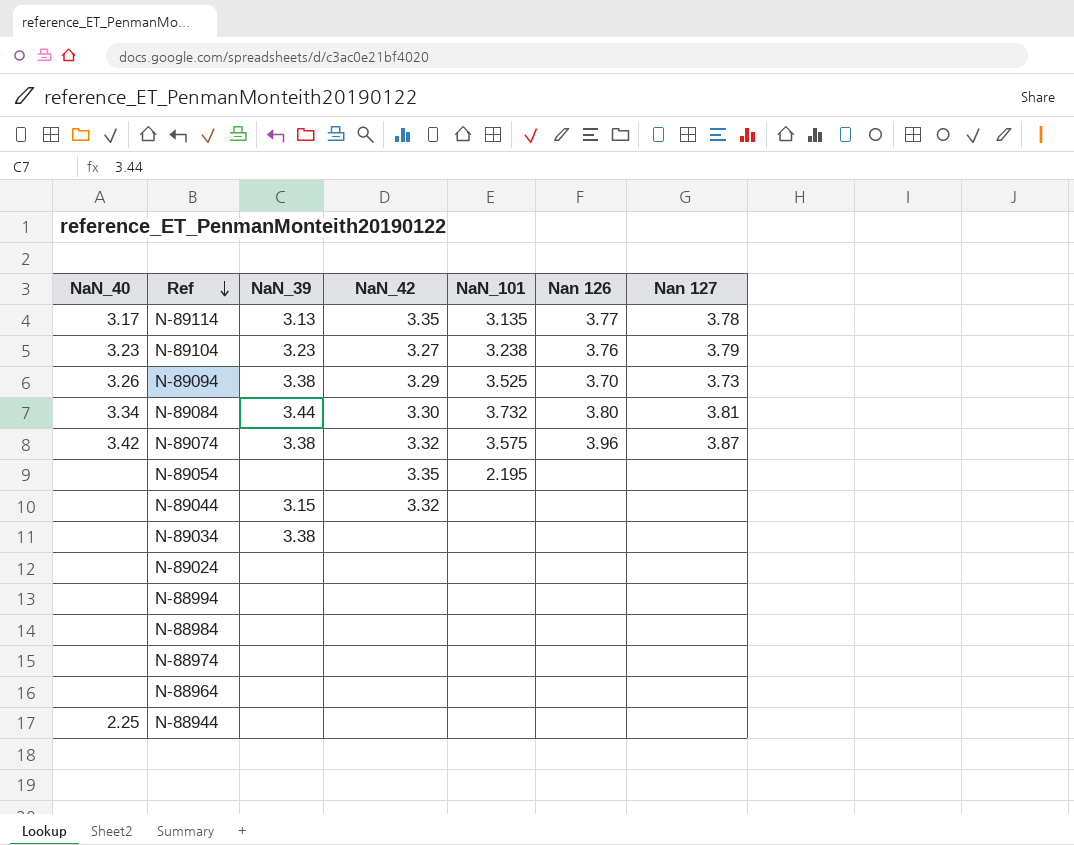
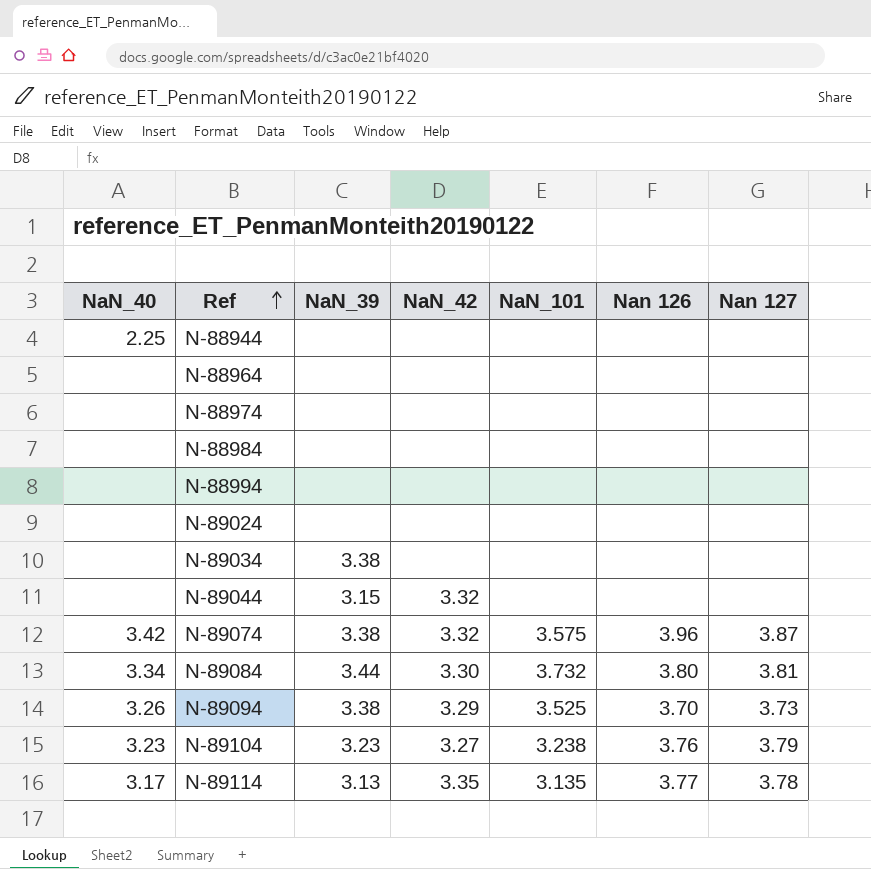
row order: Ref descending -> Ref ascending
row N-89054: none | none | 3.35 | 2.195 | none | none -> none

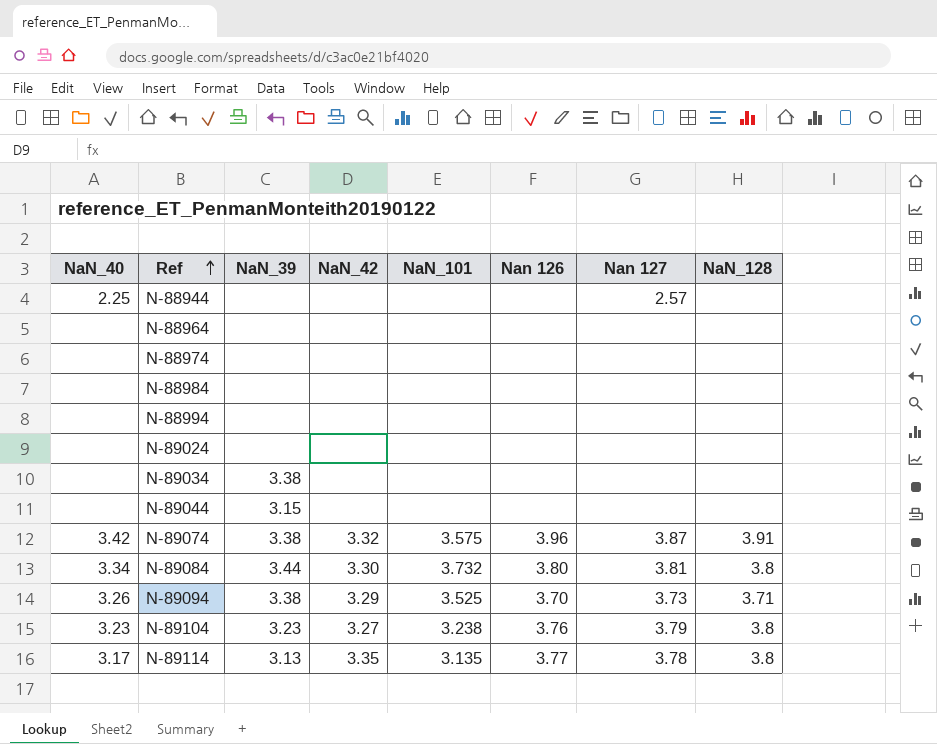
column NaN_128 | position: none -> 8
N-88944 | Nan 127: none -> 2.57
N-89044 | NaN_42: 3.32 -> none

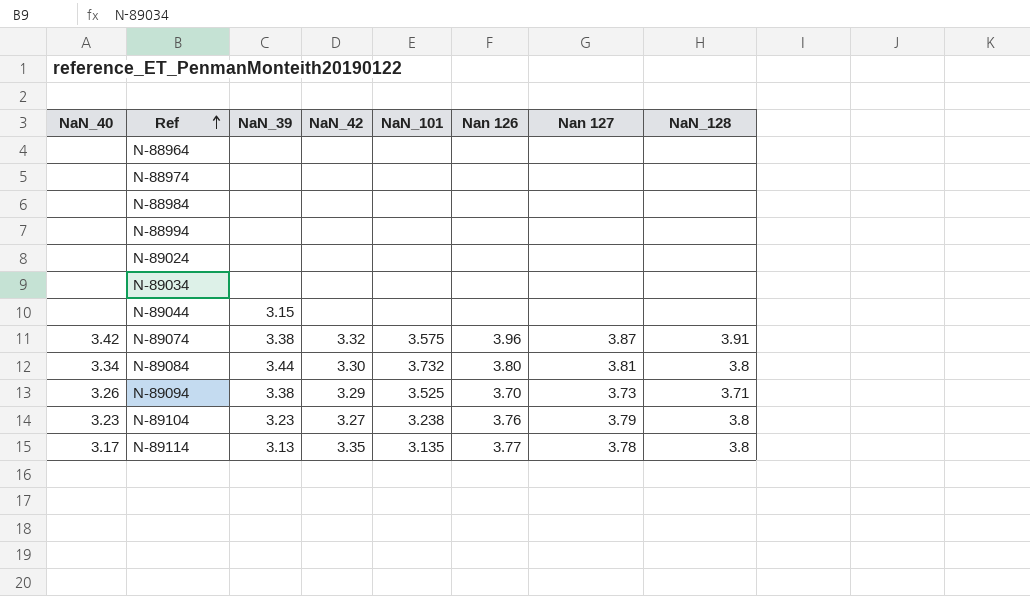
row N-88944: 2.25 | none | none | none | none | 2.57 | none -> none
N-89034 | NaN_39: 3.38 -> none

